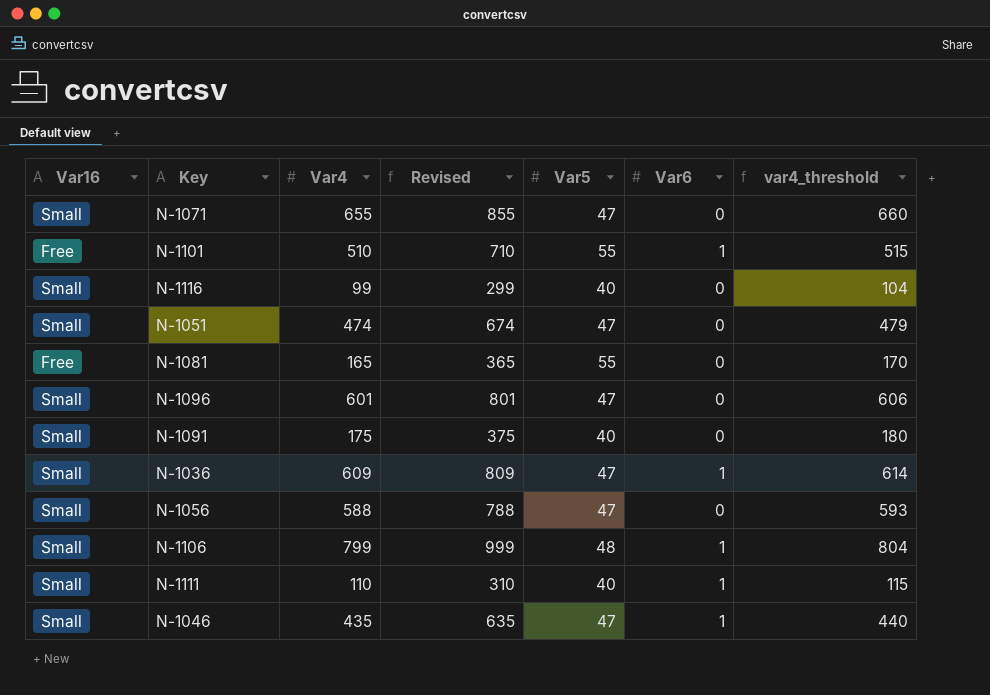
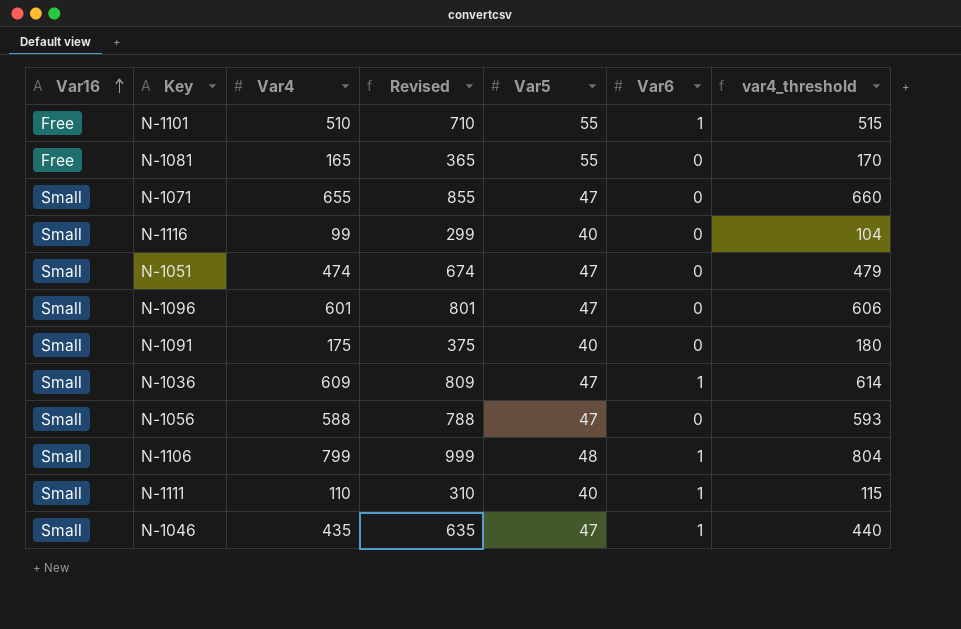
row order: none -> Var16 ascending

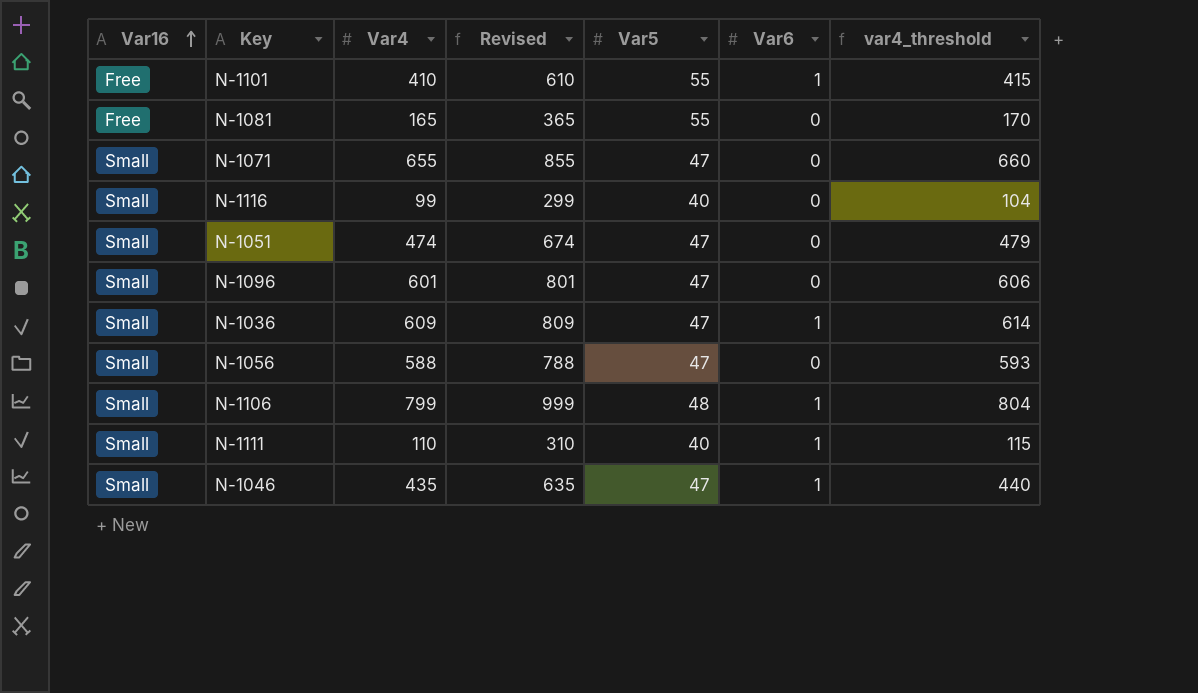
row N-1091: Small | 175 | 375 | 40 | 0 | 180 -> none
N-1101 | Var4: 510 -> 410
N-1101 | Revised: 710 -> 610
N-1101 | var4_threshold: 515 -> 415

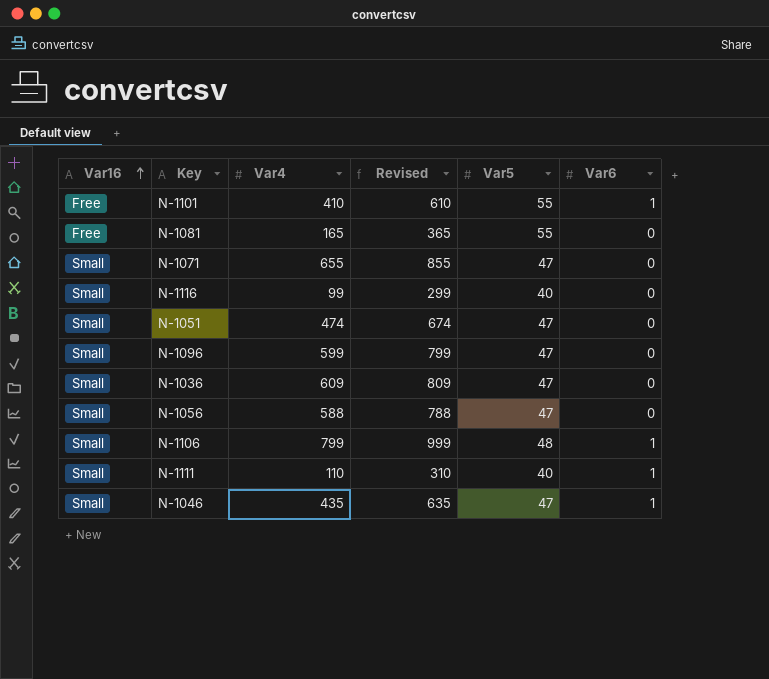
column var4_threshold | formula: [Var4] + 5 -> none
N-1096 | Var4: 601 -> 599
N-1096 | Revised: 801 -> 799
N-1036 | Var6: 1 -> 0

